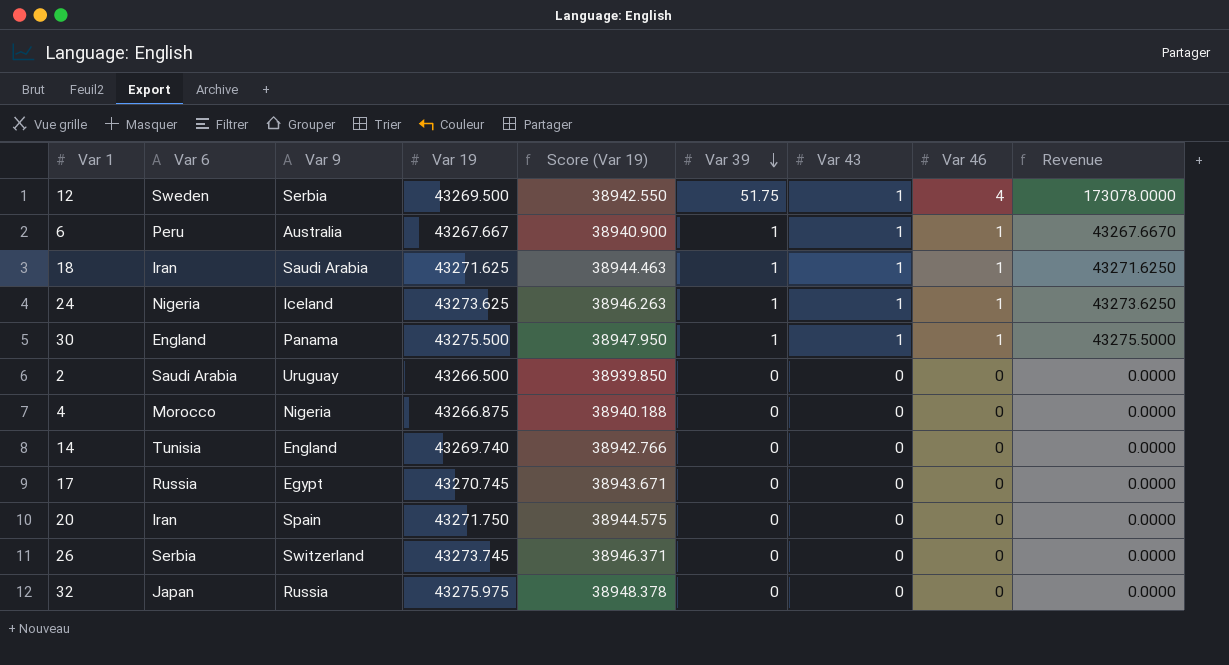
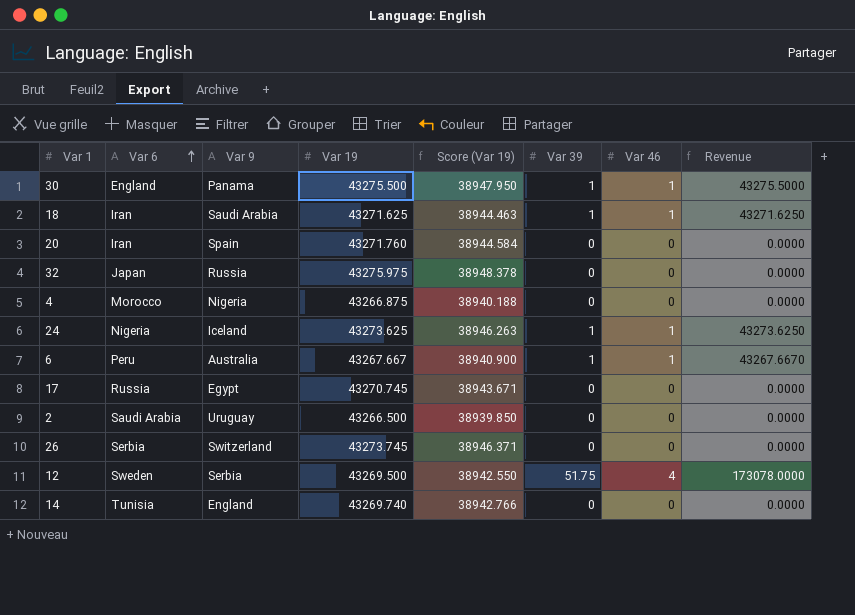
row order: Var 39 descending -> Var 6 ascending
column Var 43 | position: 7 -> none
20 | Var 19: 43271.750 -> 43271.760
20 | Score (Var 19): 38944.575 -> 38944.584

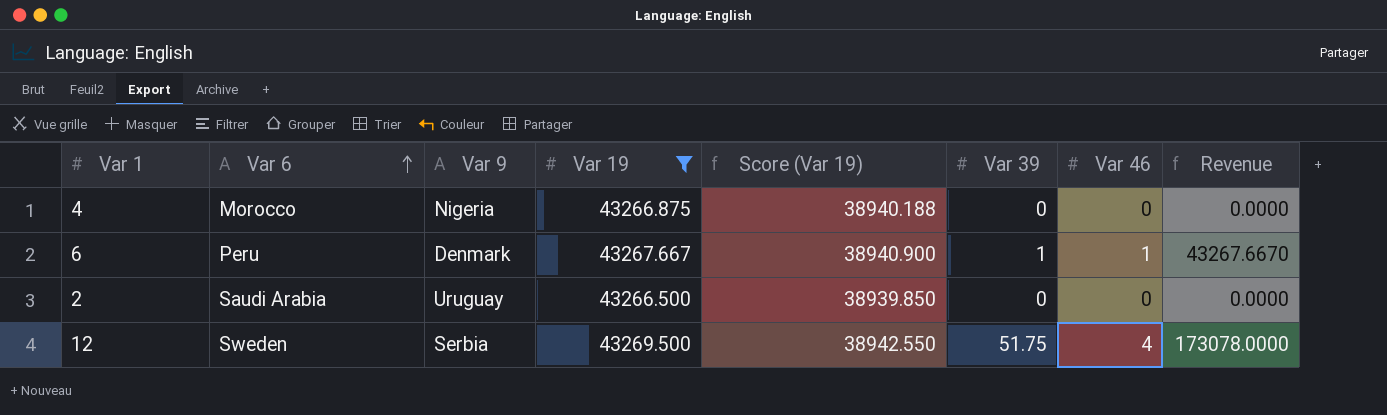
filter: none -> Var 19 <= 43269.500
6 | Var 9: Australia -> Denmark

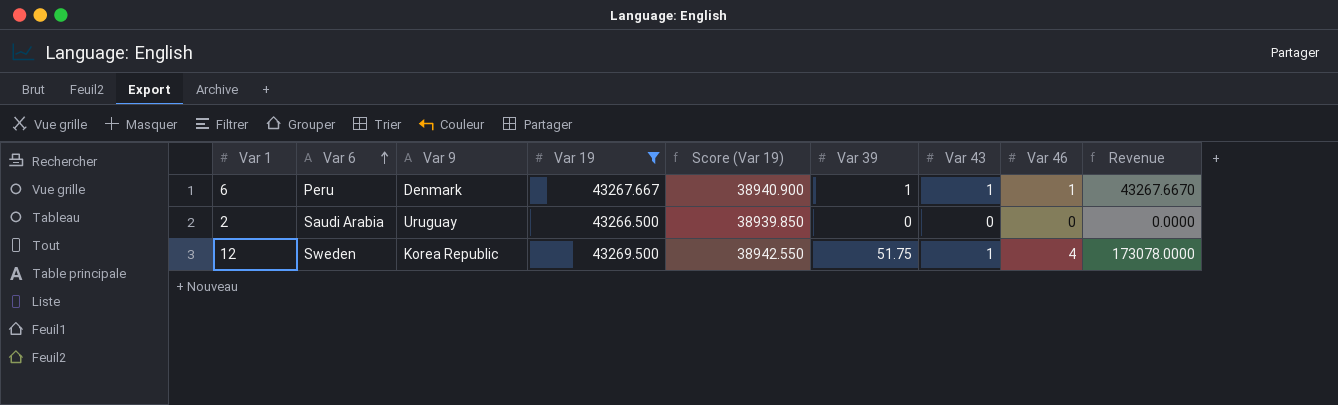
column Var 43 | position: none -> 7
row 4: Morocco | Nigeria | 43266.875 | 38940.188 | 0 | 0 | 0.0000 -> none
12 | Var 9: Serbia -> Korea Republic

